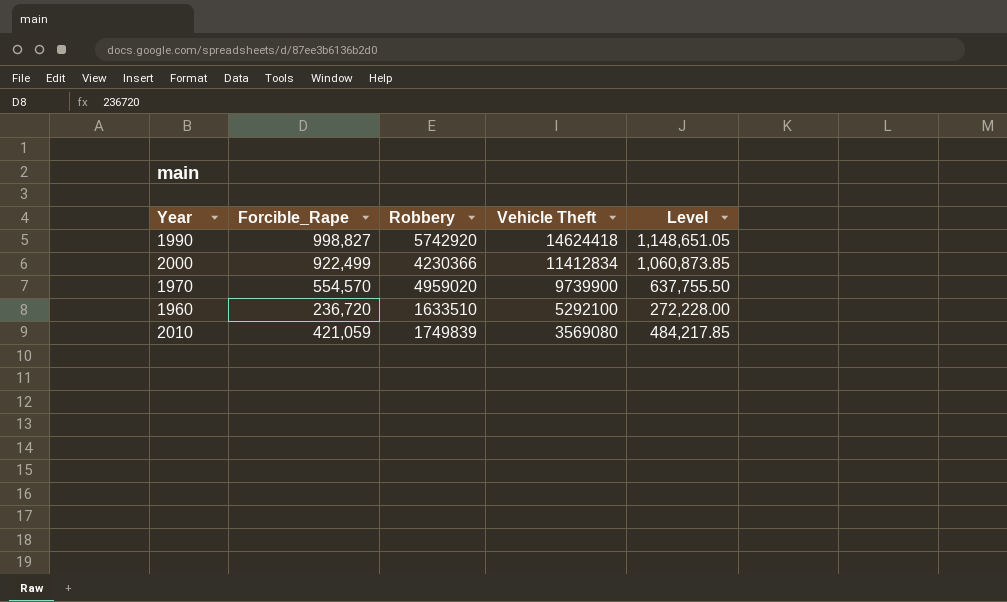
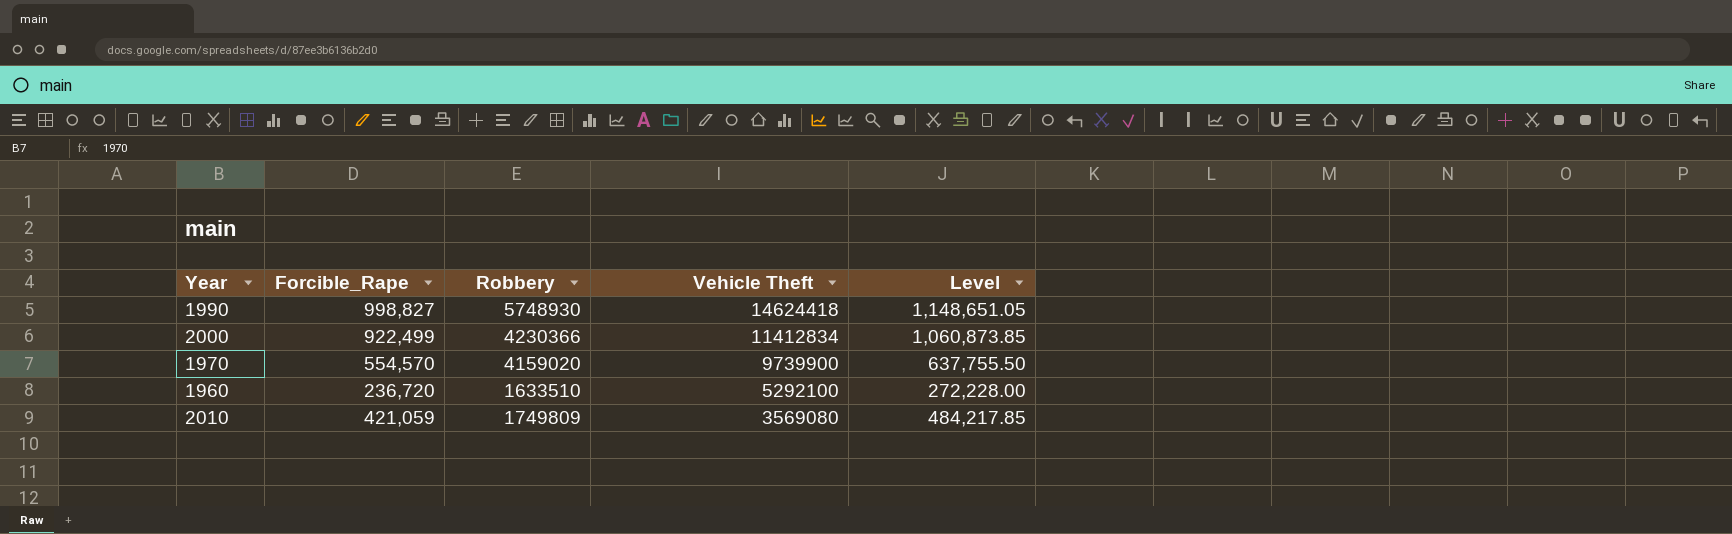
1990 | Robbery: 5742920 -> 5748930
1970 | Robbery: 4959020 -> 4159020
2010 | Robbery: 1749839 -> 1749809

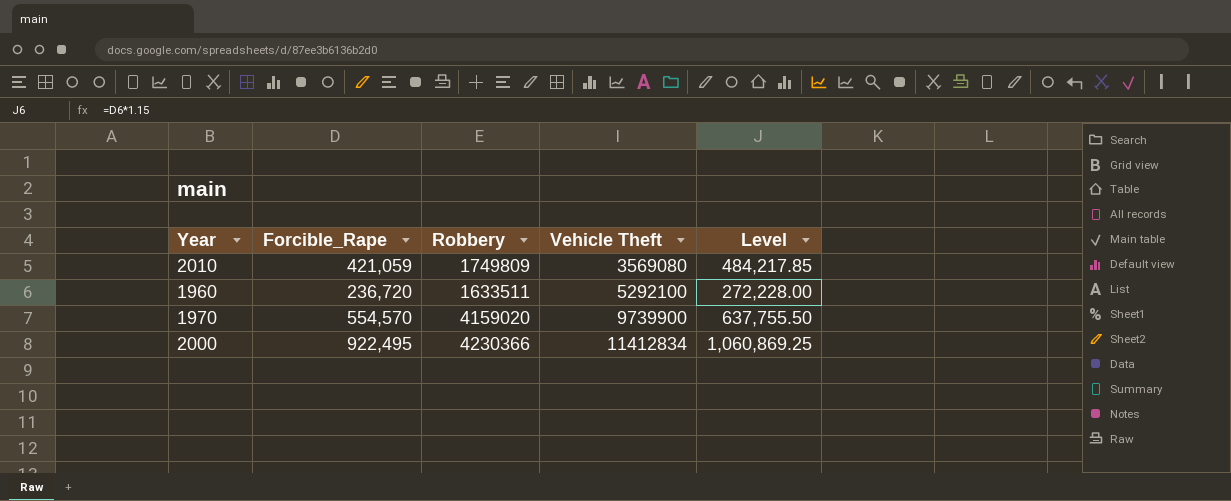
row order: Vehicle Theft descending -> Vehicle Theft ascending
row 1990: 998,827 | 5748930 | 14624418 | 1,148,651.05 -> none
1960 | Robbery: 1633510 -> 1633511
2000 | Forcible_Rape: 922,499 -> 922,495
2000 | Level: 1,060,873.85 -> 1,060,869.25

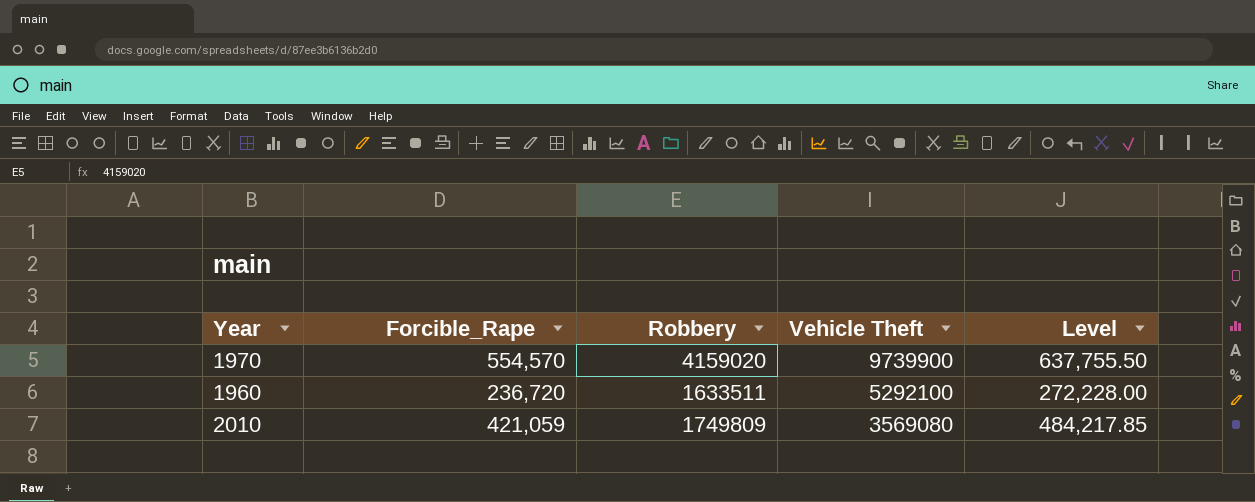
row order: Vehicle Theft ascending -> Vehicle Theft descending
row 2000: 922,495 | 4230366 | 11412834 | 1,060,869.25 -> none

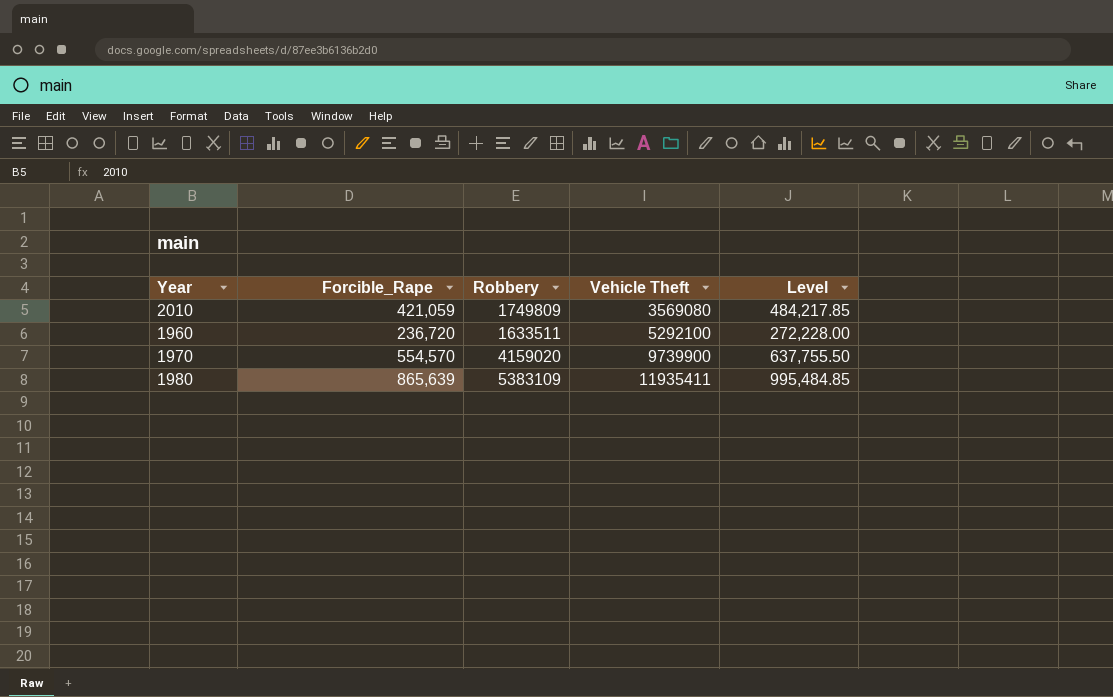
row order: Vehicle Theft descending -> Vehicle Theft ascending
row 1980: none -> 865,639 | 5383109 | 11935411 | 995,484.85

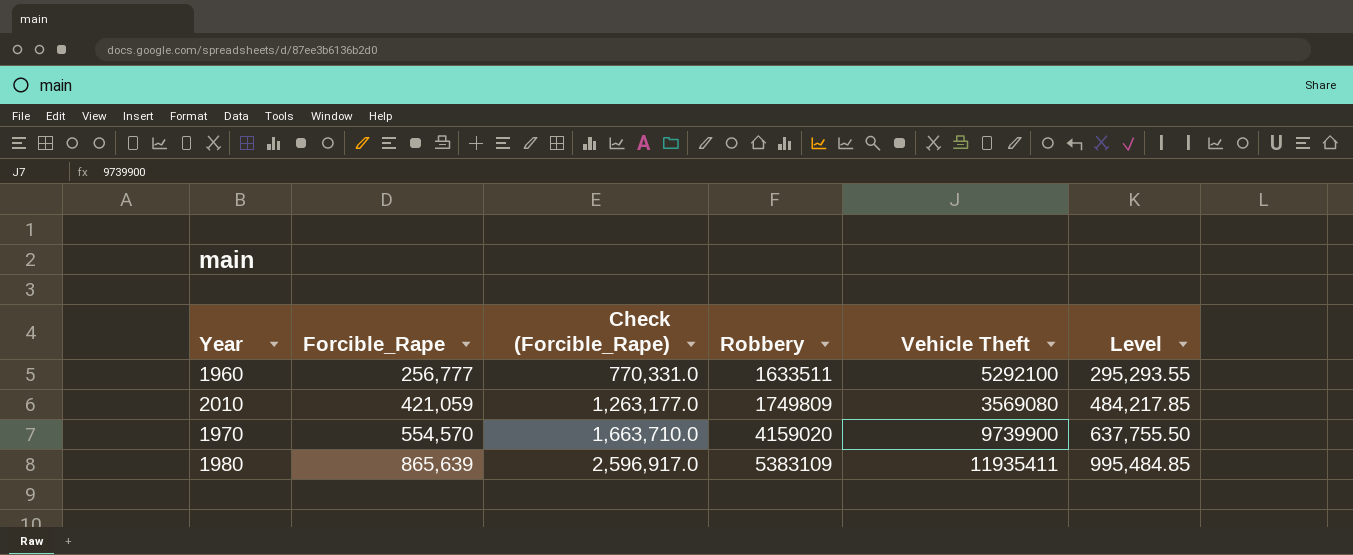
row order: Vehicle Theft ascending -> Forcible_Rape ascending
column Check (Forcible_Rape) | formula: none -> [Forcible_Rape] * 3
1960 | Forcible_Rape: 236,720 -> 256,777
1960 | Level: 272,228.00 -> 295,293.55

